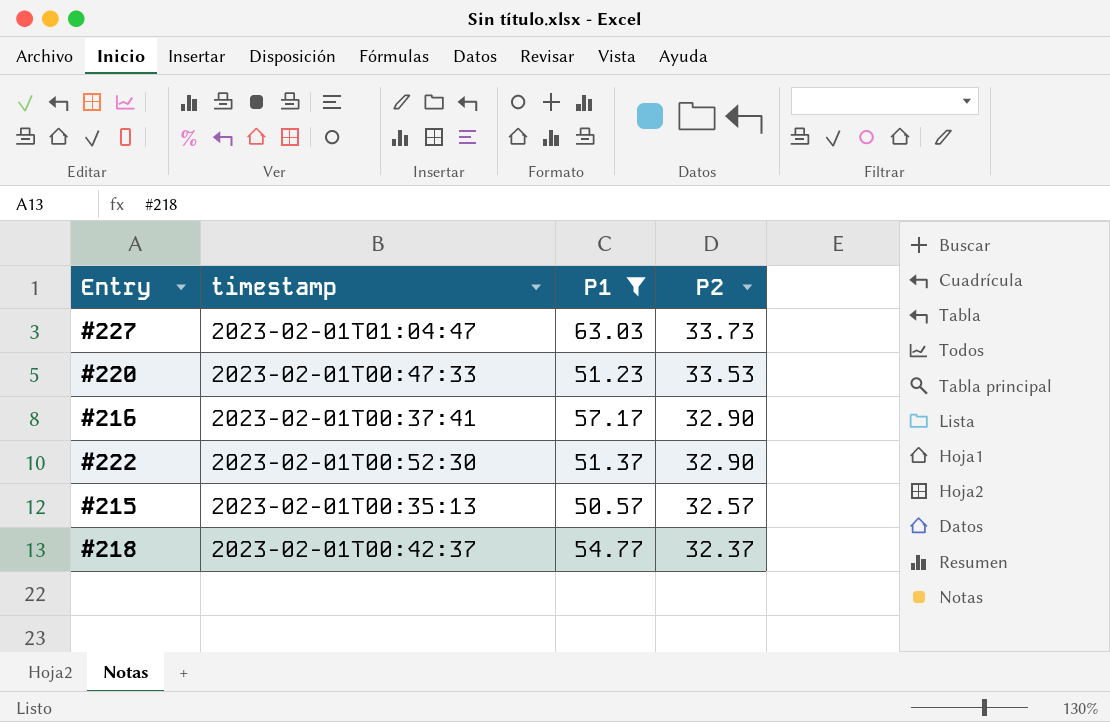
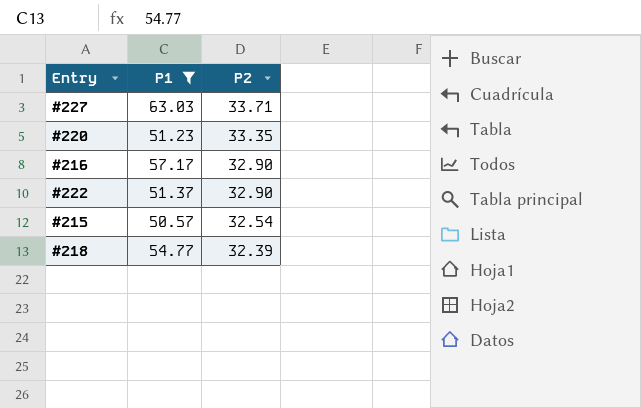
column timestamp | position: 2 -> none
#227 | P2: 33.73 -> 33.71
#220 | P2: 33.53 -> 33.35
#215 | P2: 32.57 -> 32.54
#218 | P2: 32.37 -> 32.39

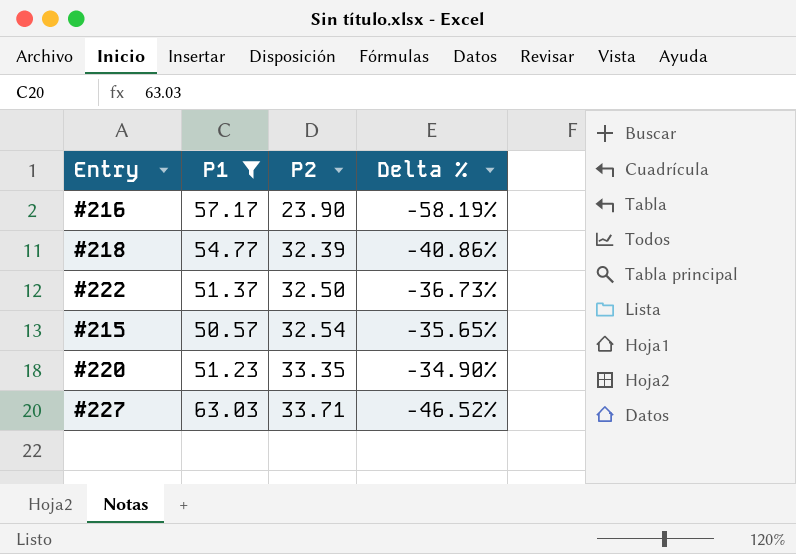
row order: P2 descending -> P2 ascending
column Delta % | formula: none -> ([P2] - [P1]) / [P1]
#216 | P2: 32.90 -> 23.90
#222 | P2: 32.90 -> 32.50

